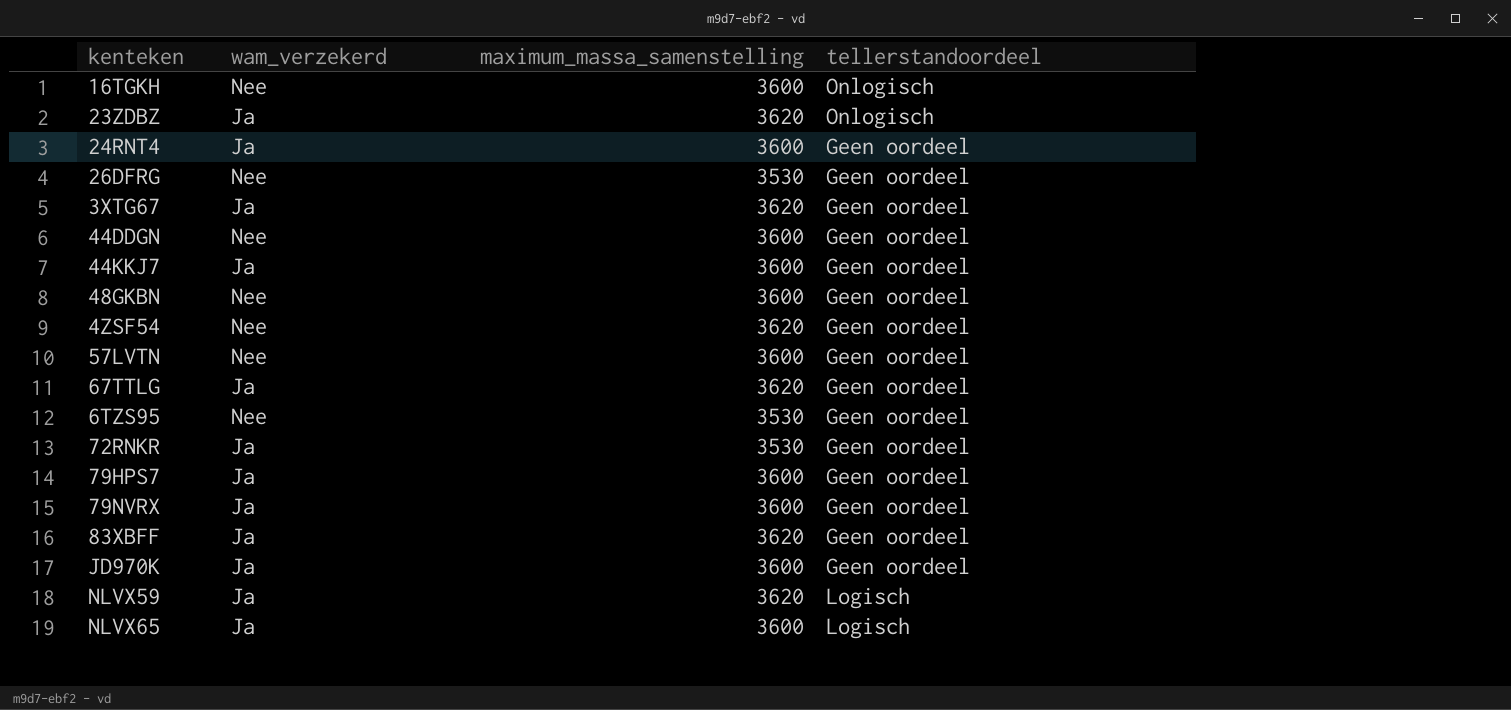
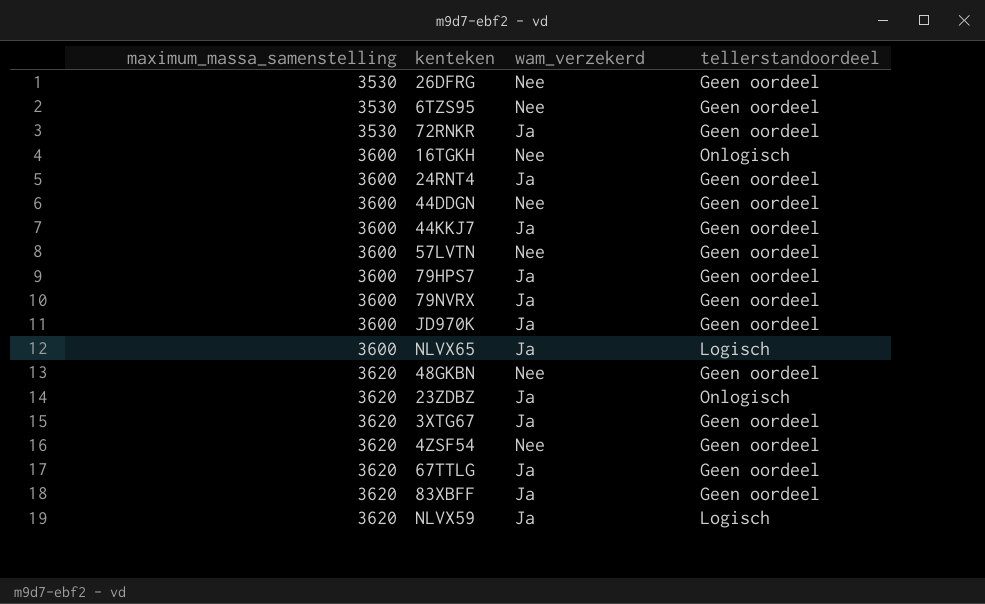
row order: none -> maximum_massa_samenstelling ascending
column maximum_massa_samenstelling | position: 3 -> 1
48GKBN | maximum_massa_samenstelling: 3600 -> 3620

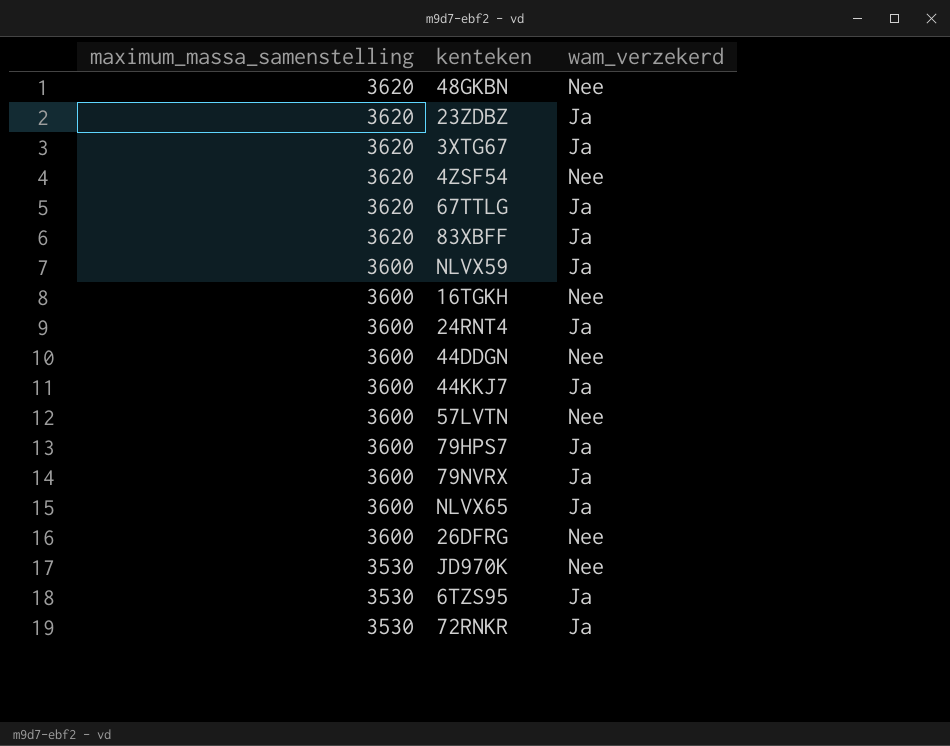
row order: maximum_massa_samenstelling ascending -> maximum_massa_samenstelling descending
column tellerstandoordeel | position: 4 -> none
NLVX59 | maximum_massa_samenstelling: 3620 -> 3600
26DFRG | maximum_massa_samenstelling: 3530 -> 3600
JD970K | maximum_massa_samenstelling: 3600 -> 3530
JD970K | wam_verzekerd: Ja -> Nee
6TZS95 | wam_verzekerd: Nee -> Ja

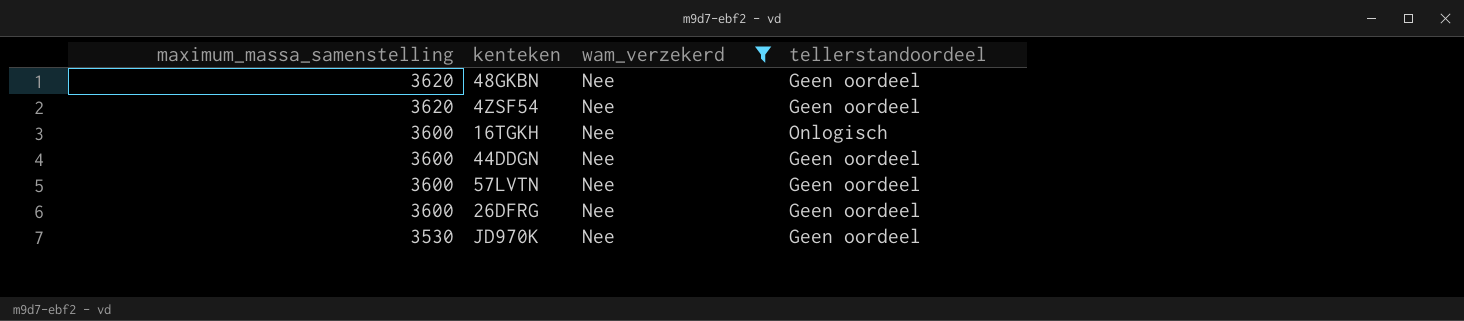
filter: none -> wam_verzekerd = Nee
column tellerstandoordeel | position: none -> 4

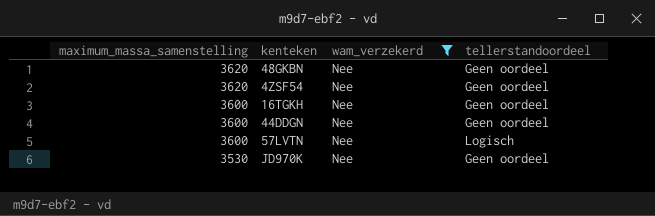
row 26DFRG: 3600 | Nee | Geen oordeel -> none
16TGKH | tellerstandoordeel: Onlogisch -> Geen oordeel
57LVTN | tellerstandoordeel: Geen oordeel -> Logisch

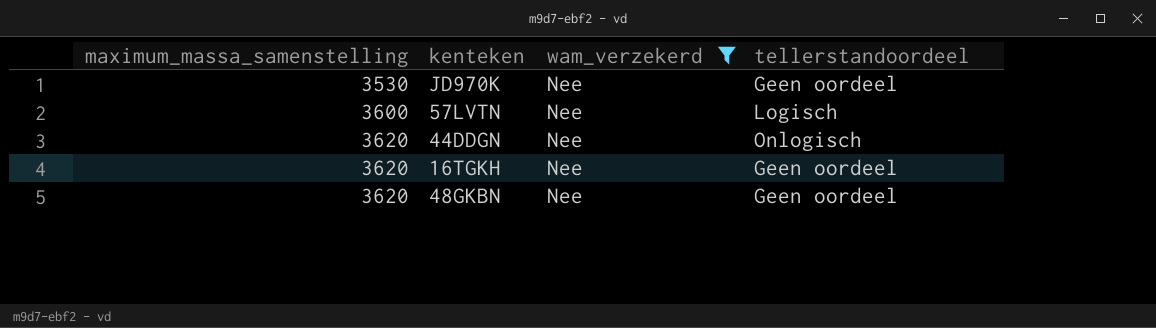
row order: maximum_massa_samenstelling descending -> maximum_massa_samenstelling ascending
row 4ZSF54: 3620 | Nee | Geen oordeel -> none
44DDGN | maximum_massa_samenstelling: 3600 -> 3620
44DDGN | tellerstandoordeel: Geen oordeel -> Onlogisch
16TGKH | maximum_massa_samenstelling: 3600 -> 3620

